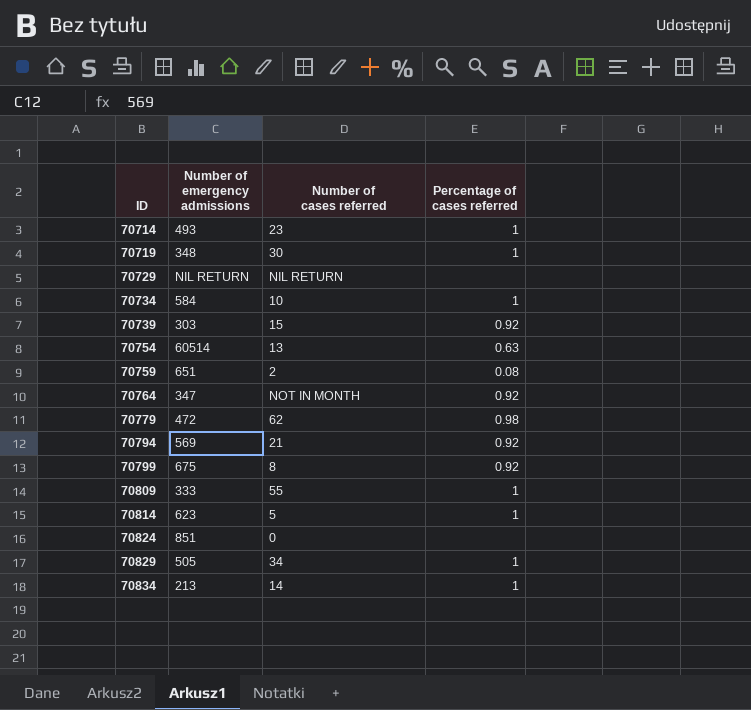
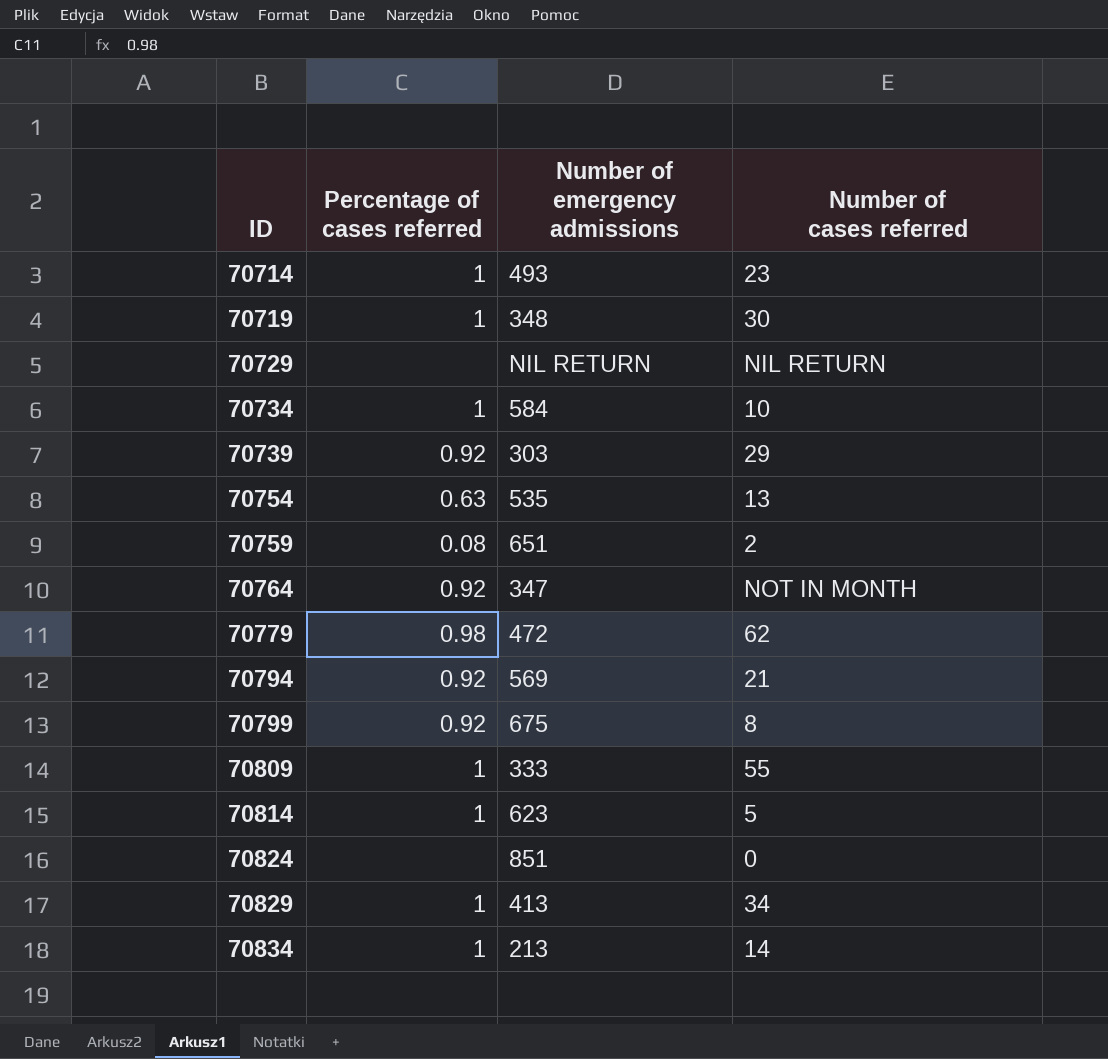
column Percentage of cases referred | position: 4 -> 2
70739 | Number of cases referred: 15 -> 29
70754 | Number of emergency admissions: 60514 -> 535
70829 | Number of emergency admissions: 505 -> 413

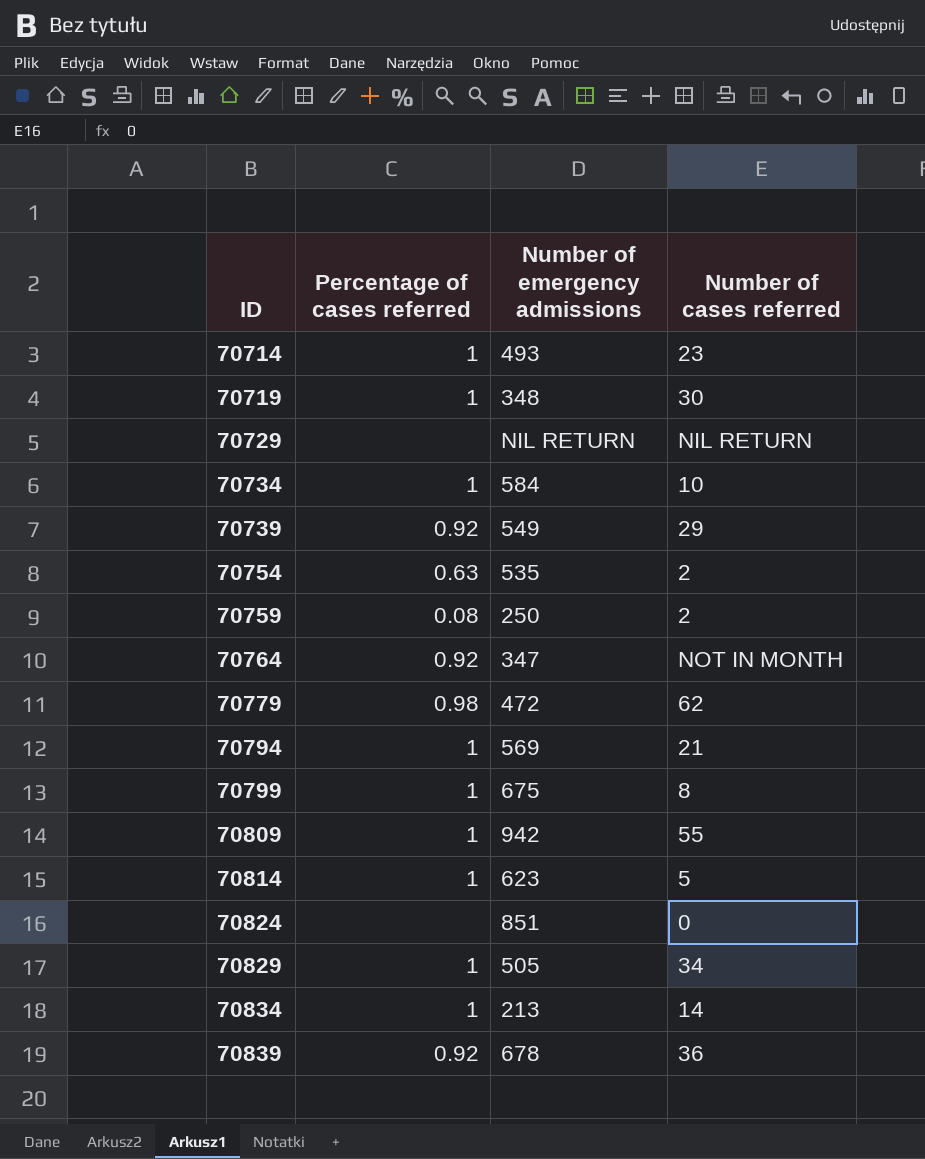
70739 | Number of emergency admissions: 303 -> 549
70754 | Number of cases referred: 13 -> 2
70759 | Number of emergency admissions: 651 -> 250
70794 | Percentage of cases referred: 0.92 -> 1
70799 | Percentage of cases referred: 0.92 -> 1
70809 | Number of emergency admissions: 333 -> 942
70829 | Number of emergency admissions: 413 -> 505
row 70839: none -> 0.92 | 678 | 36

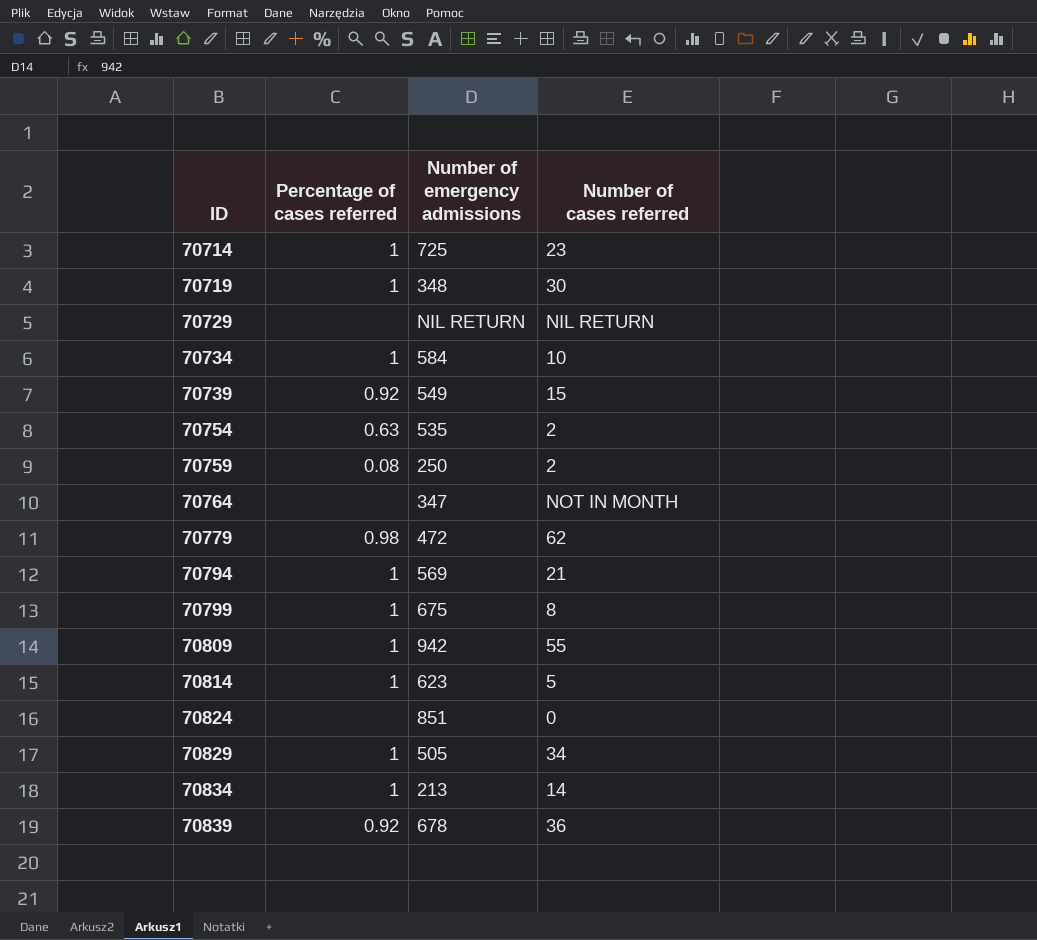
70714 | Number of emergency admissions: 493 -> 725
70739 | Number of cases referred: 29 -> 15
70764 | Percentage of cases referred: 0.92 -> none

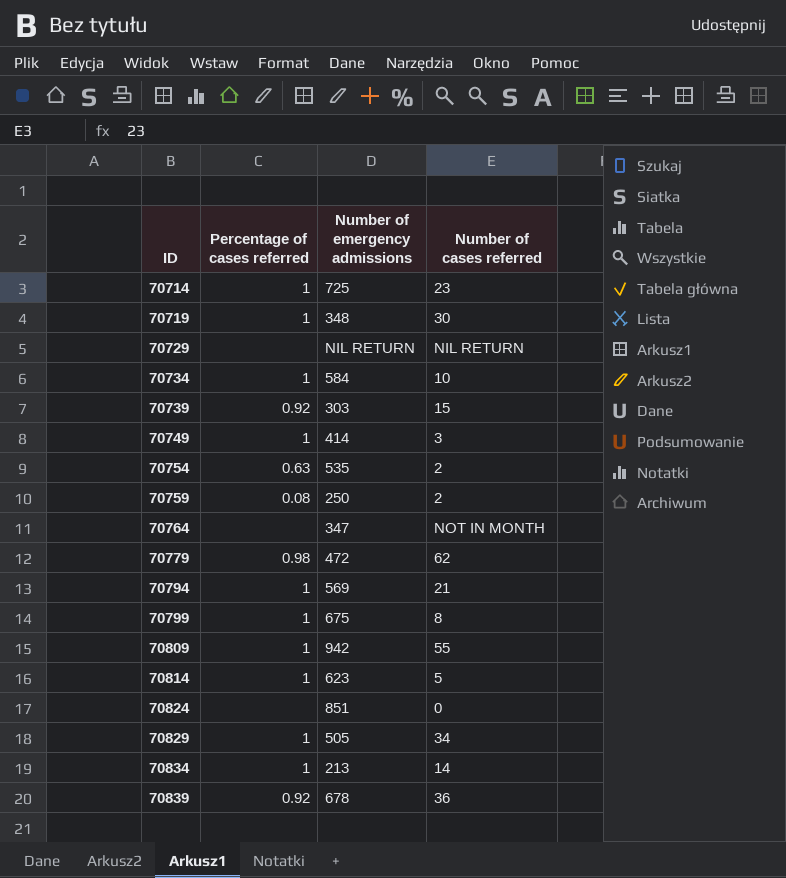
70739 | Number of emergency admissions: 549 -> 303
row 70749: none -> 1 | 414 | 3

